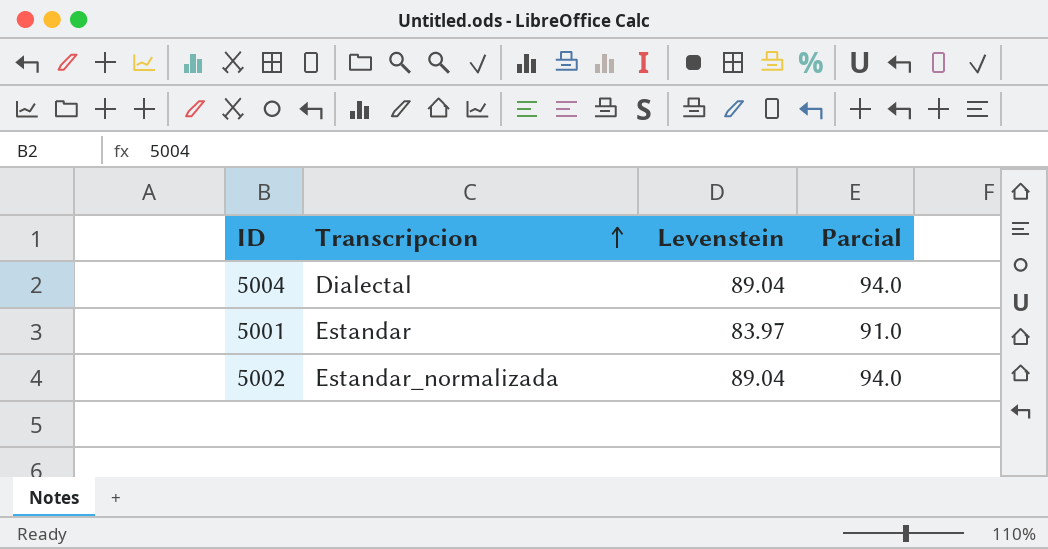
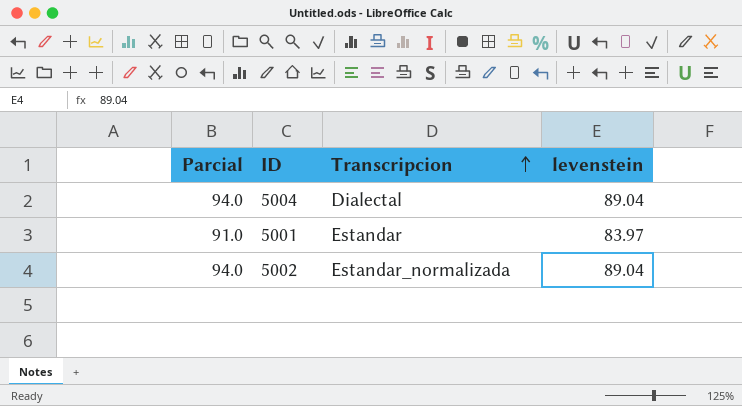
column Parcial | position: 4 -> 1
column name: Levenstein -> levenstein

